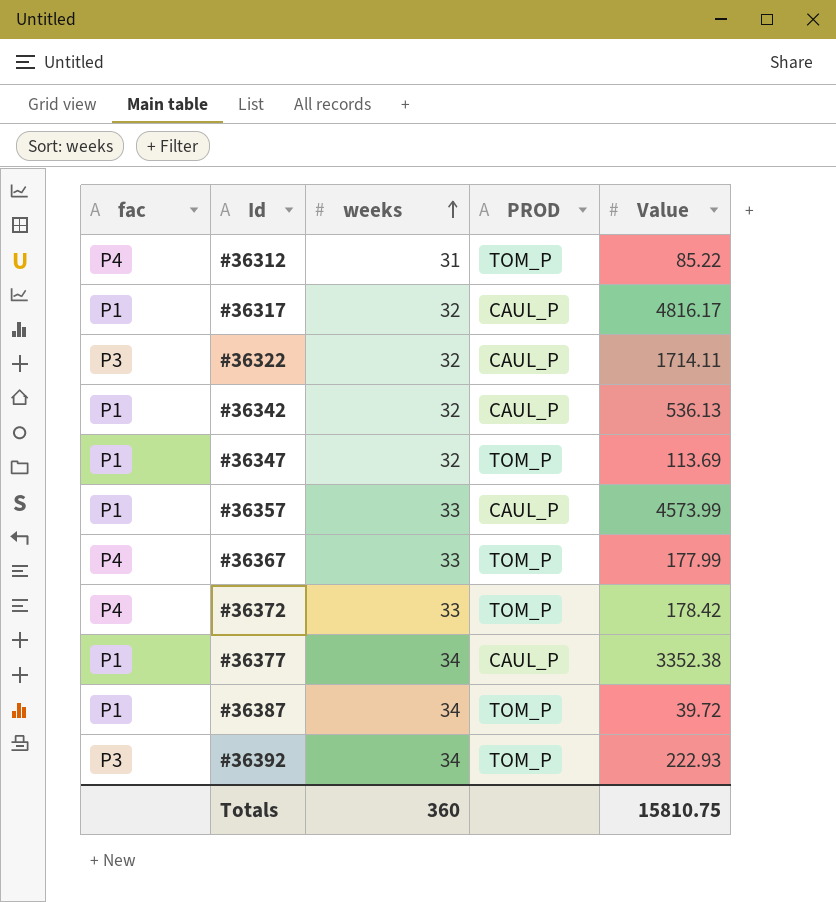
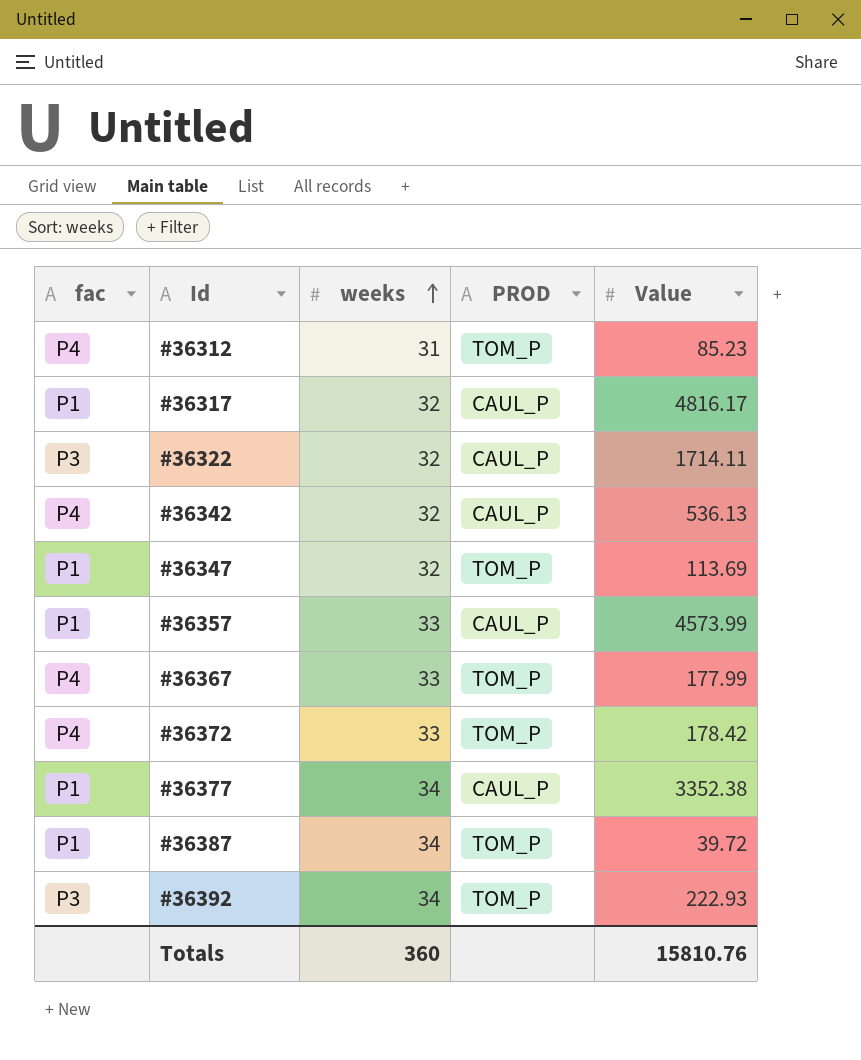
#36312 | Value: 85.22 -> 85.23
#36342 | fac: P1 -> P4
Totals | Value: 15810.75 -> 15810.76

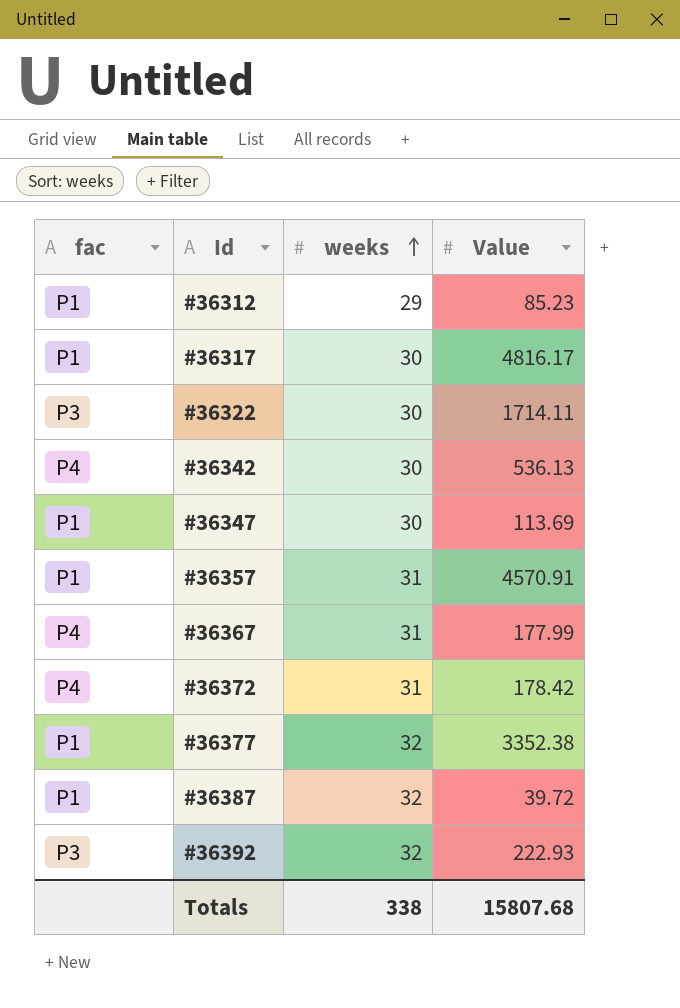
column PROD | position: 4 -> none
#36312 | fac: P4 -> P1
#36312 | weeks: 31 -> 29
#36317 | weeks: 32 -> 30
#36322 | weeks: 32 -> 30
#36342 | weeks: 32 -> 30
#36347 | weeks: 32 -> 30
#36357 | weeks: 33 -> 31
#36357 | Value: 4573.99 -> 4570.91
#36367 | weeks: 33 -> 31
#36372 | weeks: 33 -> 31
#36377 | weeks: 34 -> 32
#36387 | weeks: 34 -> 32
#36392 | weeks: 34 -> 32
Totals | weeks: 360 -> 338
Totals | Value: 15810.76 -> 15807.68

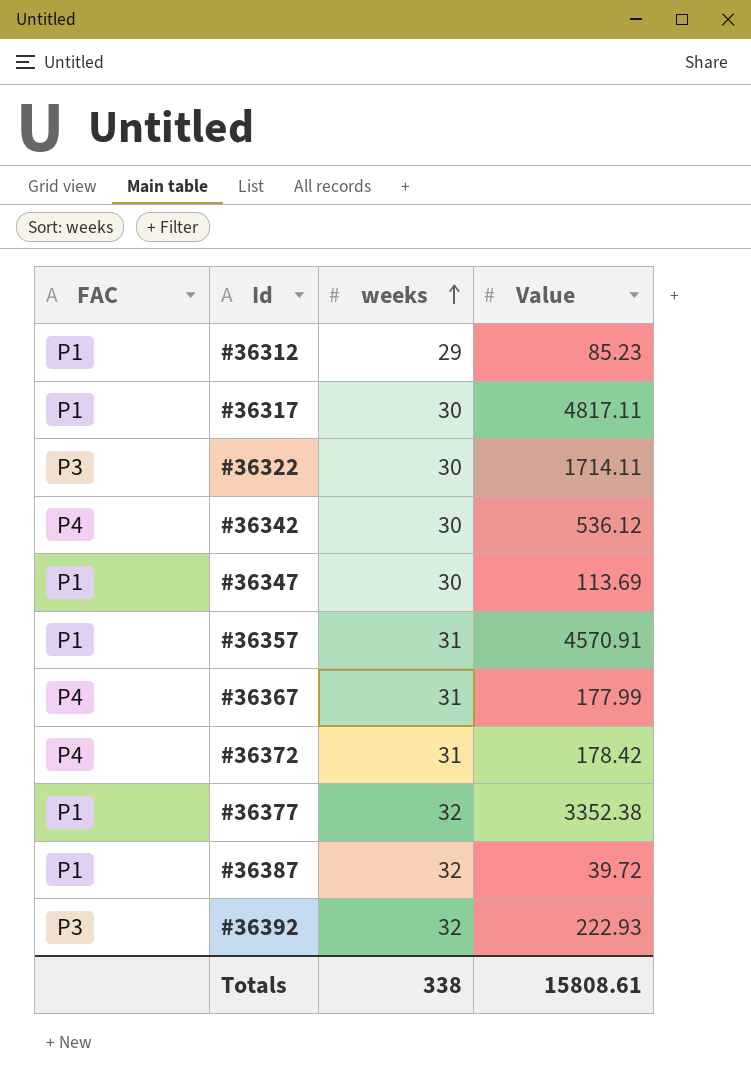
column name: fac -> FAC
#36317 | Value: 4816.17 -> 4817.11
#36342 | Value: 536.13 -> 536.12
Totals | Value: 15807.68 -> 15808.61

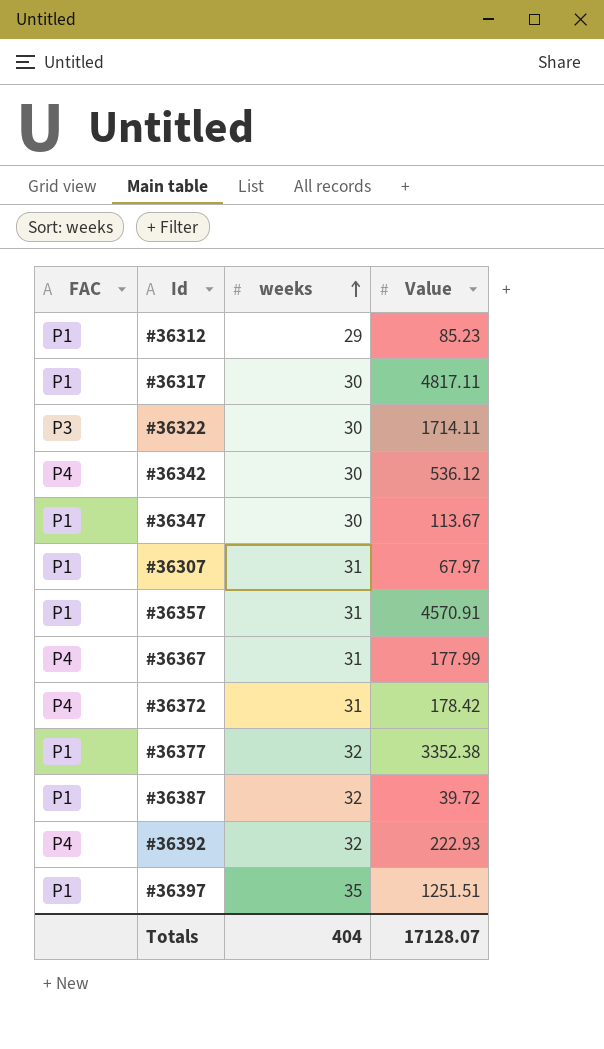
#36347 | Value: 113.69 -> 113.67
row #36307: none -> P1 | 31 | 67.97
#36392 | FAC: P3 -> P4
row #36397: none -> P1 | 35 | 1251.51
Totals | weeks: 338 -> 404
Totals | Value: 15808.61 -> 17128.07

